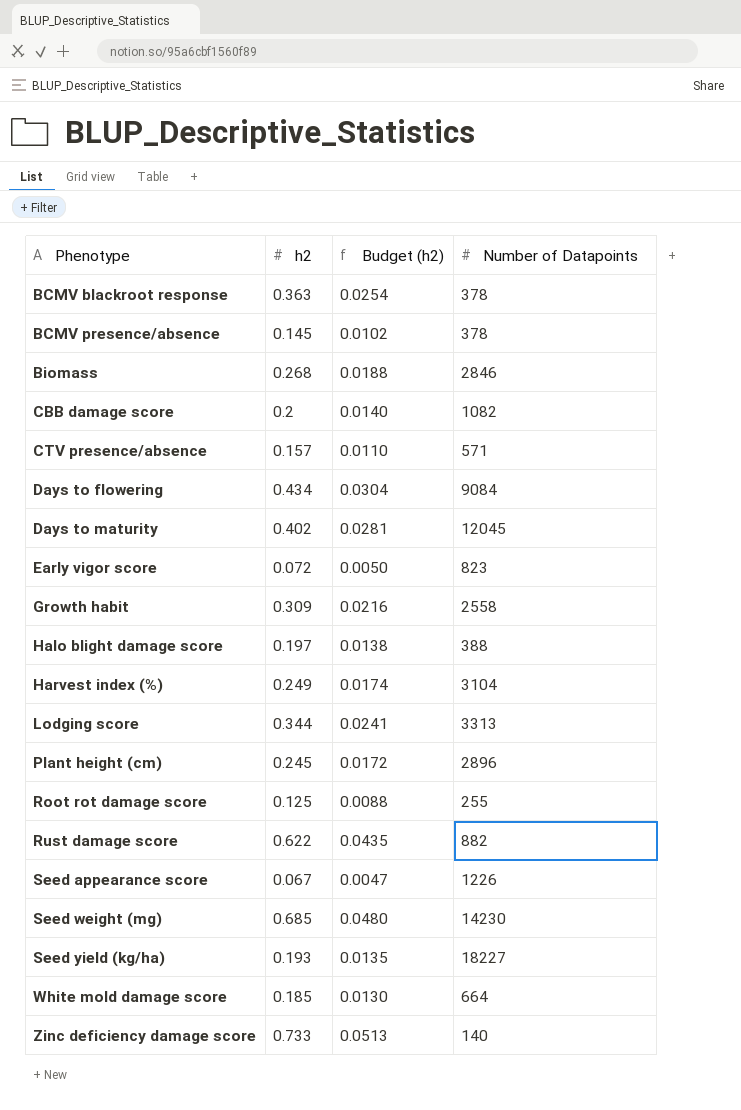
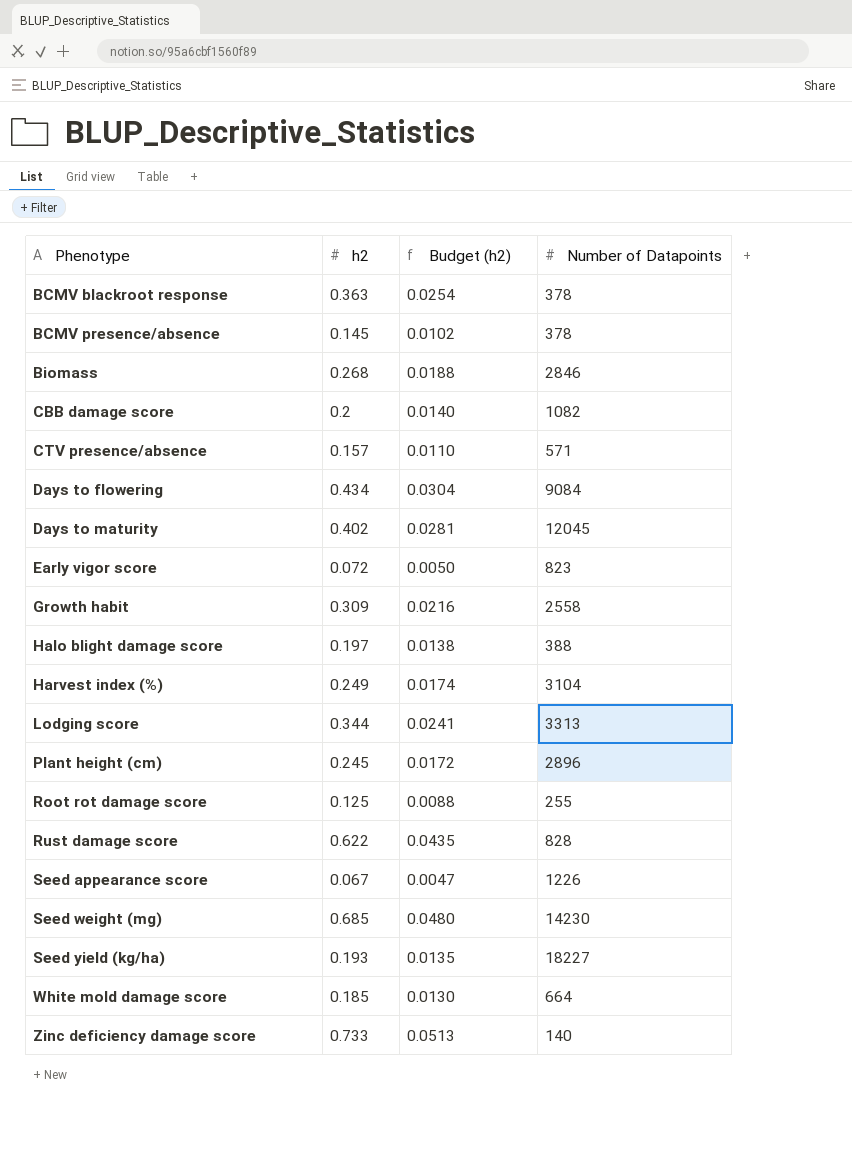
Rust damage score | Number of Datapoints: 882 -> 828

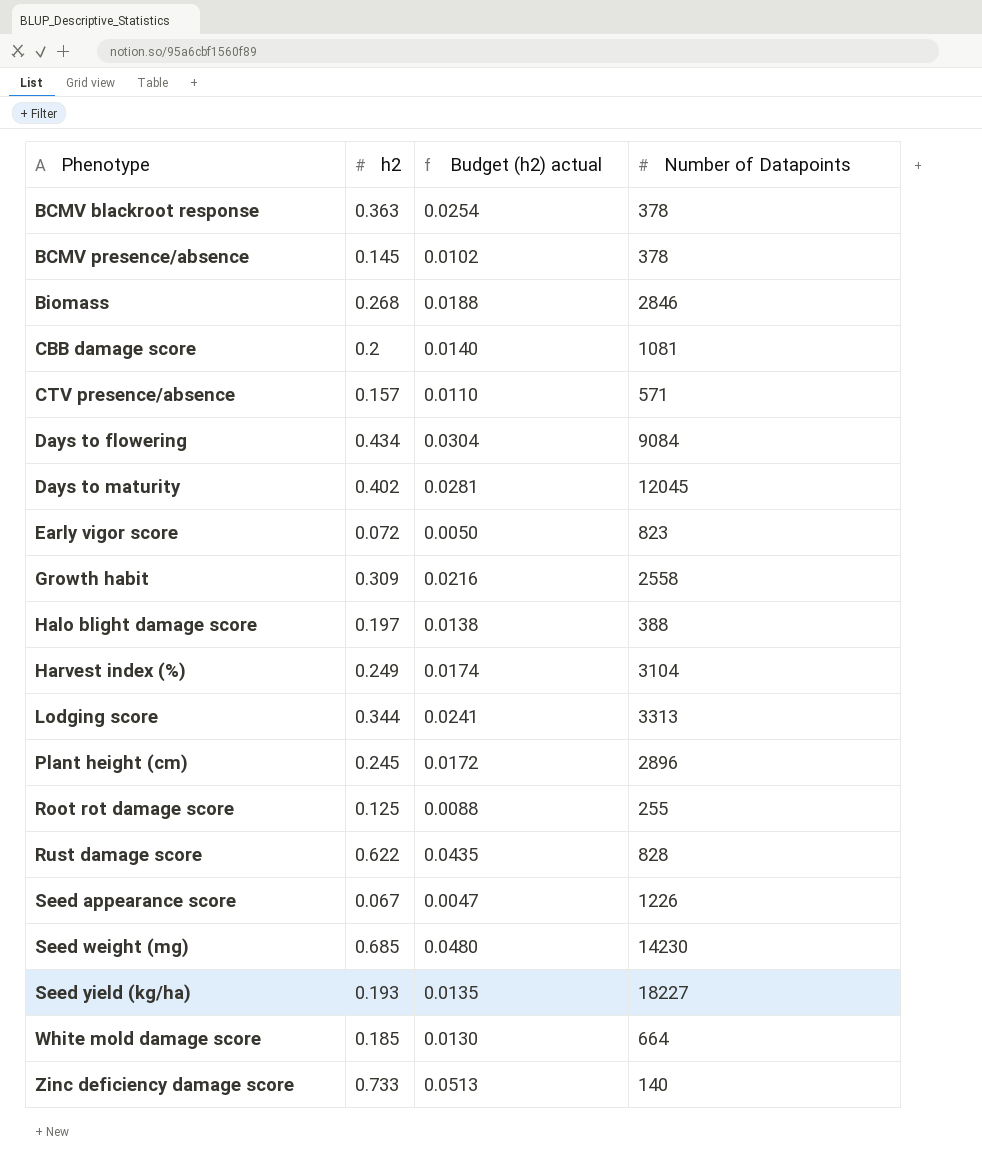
column name: Budget (h2) -> Budget (h2) actual
CBB damage score | Number of Datapoints: 1082 -> 1081

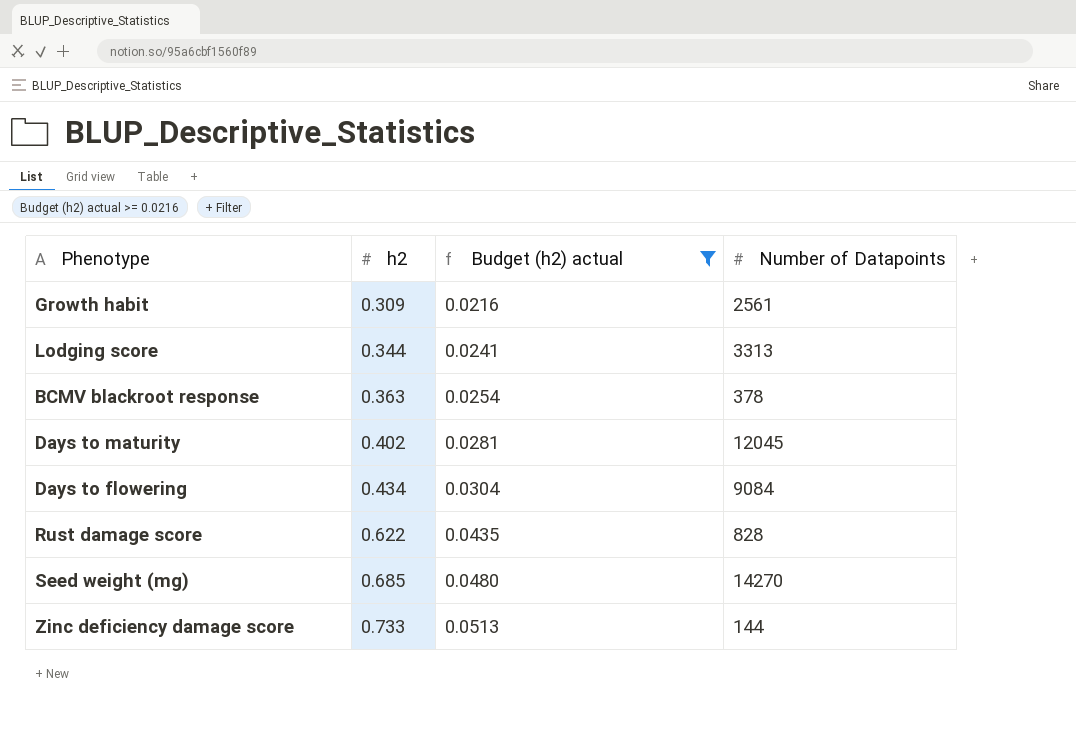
filter: none -> Budget (h2) actual >= 0.0216
row order: Phenotype ascending -> h2 ascending
Growth habit | Number of Datapoints: 2558 -> 2561
Seed weight (mg) | Number of Datapoints: 14230 -> 14270
Zinc deficiency damage score | Number of Datapoints: 140 -> 144

